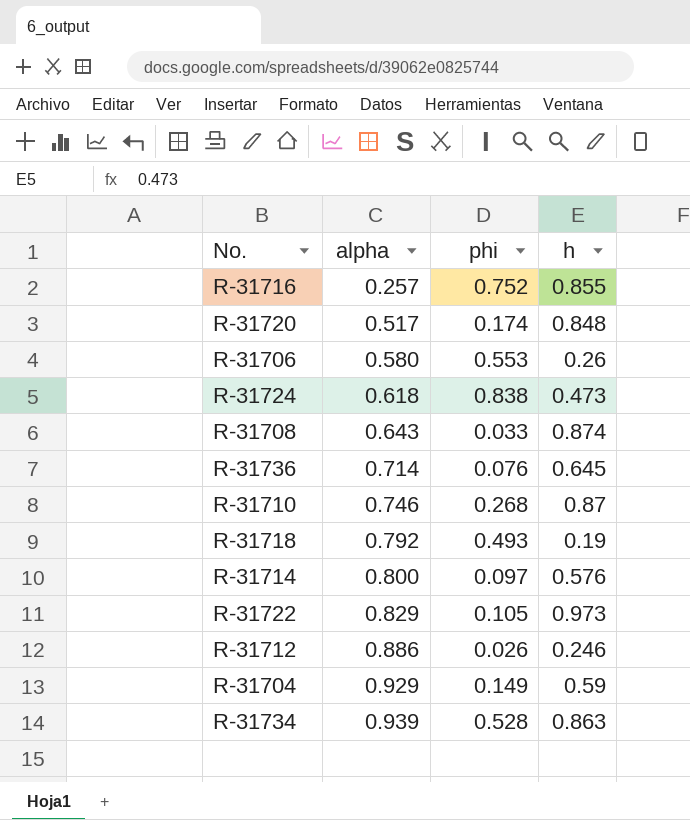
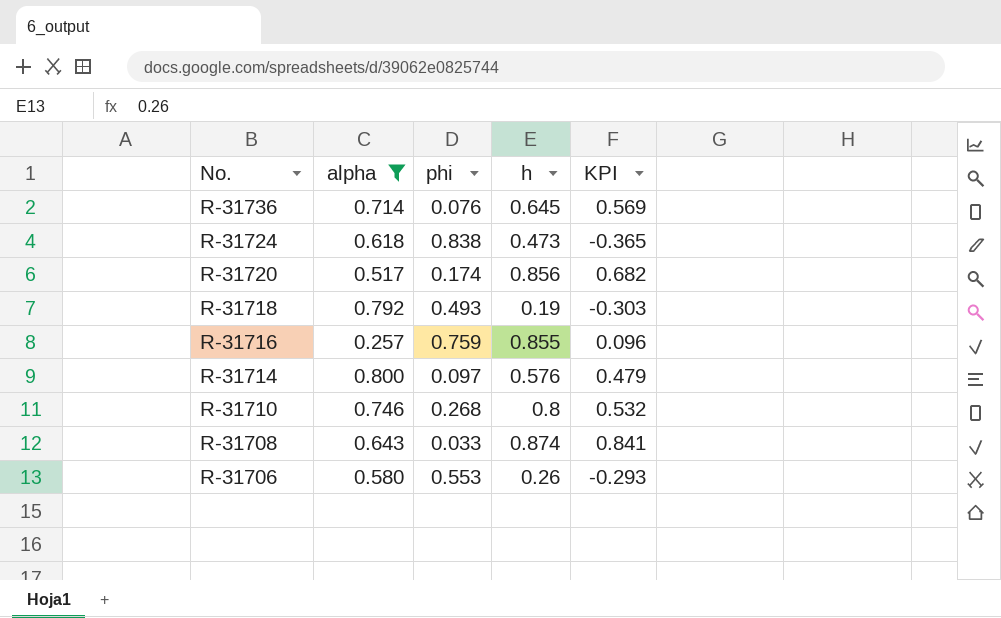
filter: none -> alpha <= 0.800
row order: alpha ascending -> No. descending
column KPI | formula: none -> [h] - [phi]
R-31720 | h: 0.848 -> 0.856
R-31716 | phi: 0.752 -> 0.759
R-31710 | h: 0.87 -> 0.8

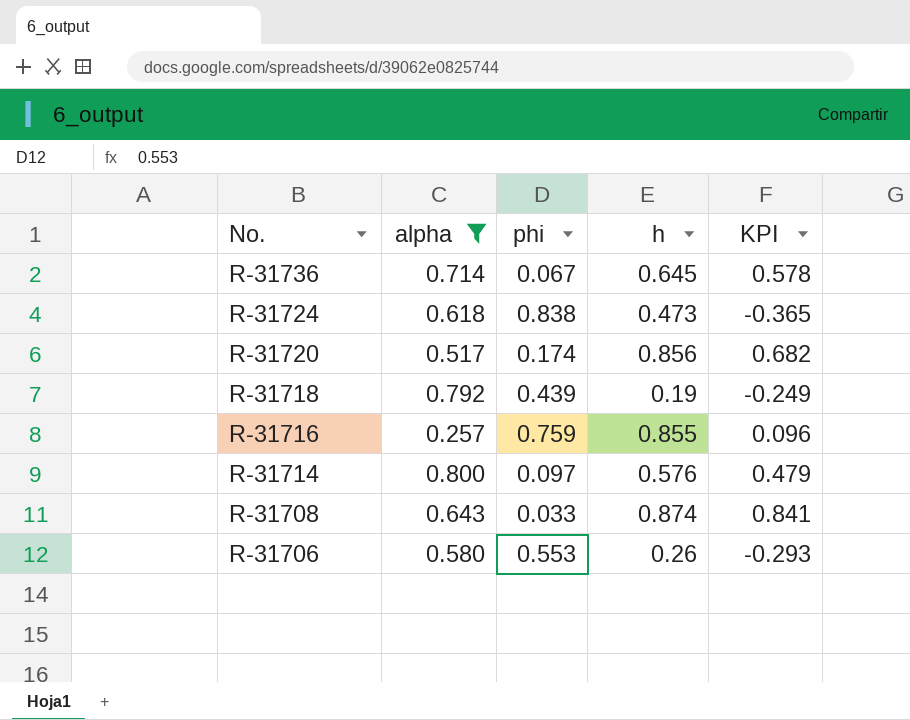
row R-31710: 0.746 | 0.268 | 0.8 | 0.532 -> none
R-31736 | phi: 0.076 -> 0.067
R-31736 | KPI: 0.569 -> 0.578
R-31718 | phi: 0.493 -> 0.439
R-31718 | KPI: -0.303 -> -0.249

